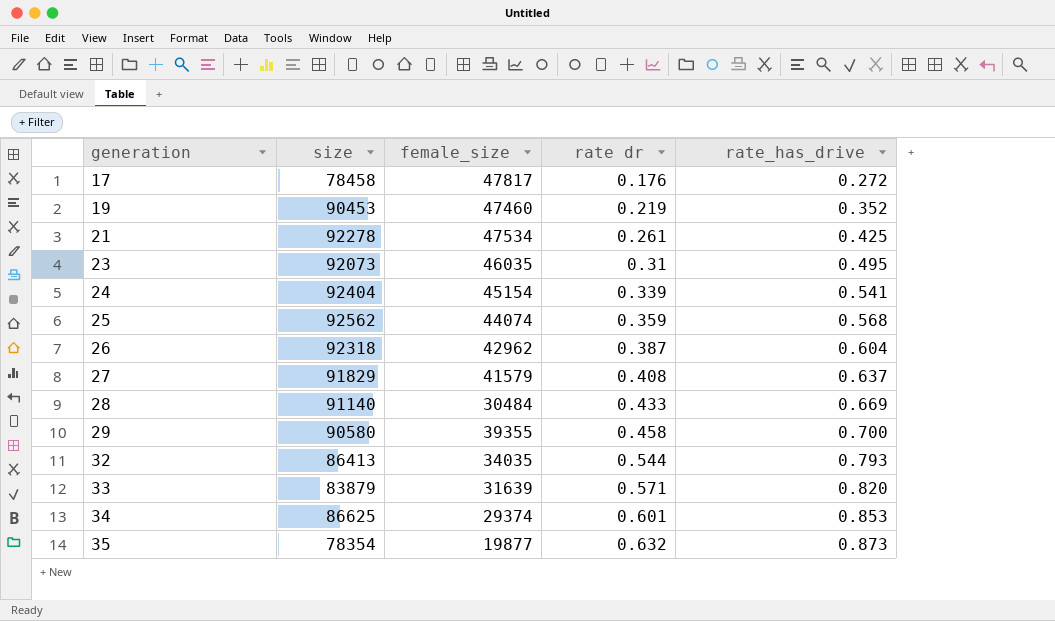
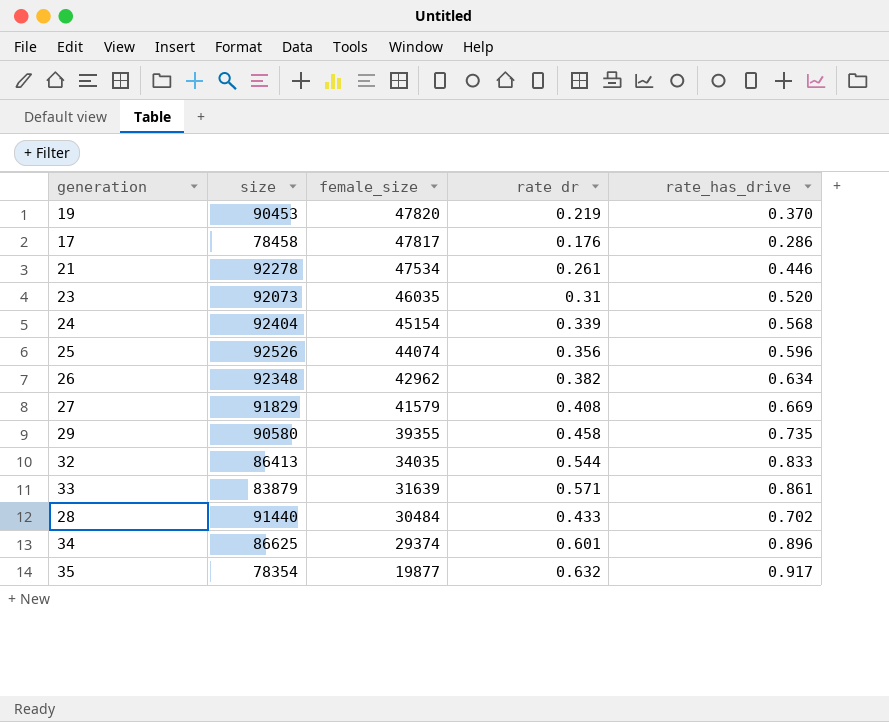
row order: generation ascending -> female_size descending
19 | female_size: 47460 -> 47820
19 | rate_has_drive: 0.352 -> 0.370
17 | rate_has_drive: 0.272 -> 0.286
21 | rate_has_drive: 0.425 -> 0.446
23 | rate_has_drive: 0.495 -> 0.520
24 | rate_has_drive: 0.541 -> 0.568
25 | size: 92562 -> 92526
25 | rate dr: 0.359 -> 0.356
25 | rate_has_drive: 0.568 -> 0.596
26 | size: 92318 -> 92348
26 | rate dr: 0.387 -> 0.382
26 | rate_has_drive: 0.604 -> 0.634
27 | rate_has_drive: 0.637 -> 0.669
29 | rate_has_drive: 0.700 -> 0.735
32 | rate_has_drive: 0.793 -> 0.833
33 | rate_has_drive: 0.820 -> 0.861
28 | size: 91140 -> 91440
28 | rate_has_drive: 0.669 -> 0.702
34 | rate_has_drive: 0.853 -> 0.896
35 | rate_has_drive: 0.873 -> 0.917

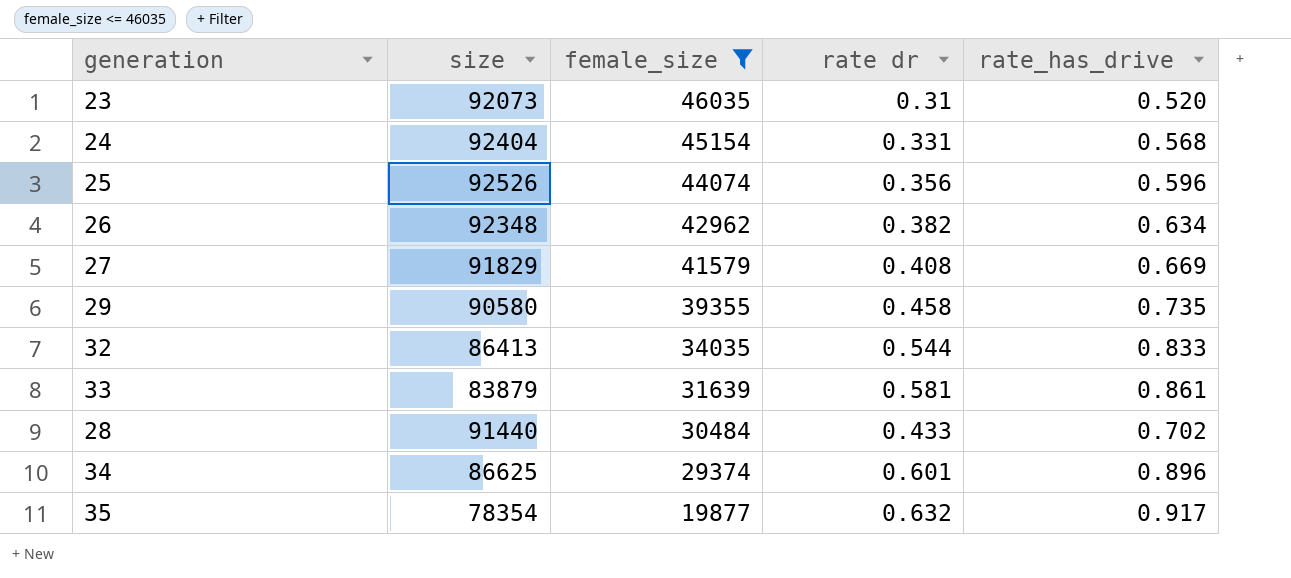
filter: none -> female_size <= 46035
24 | rate dr: 0.339 -> 0.331
33 | rate dr: 0.571 -> 0.581

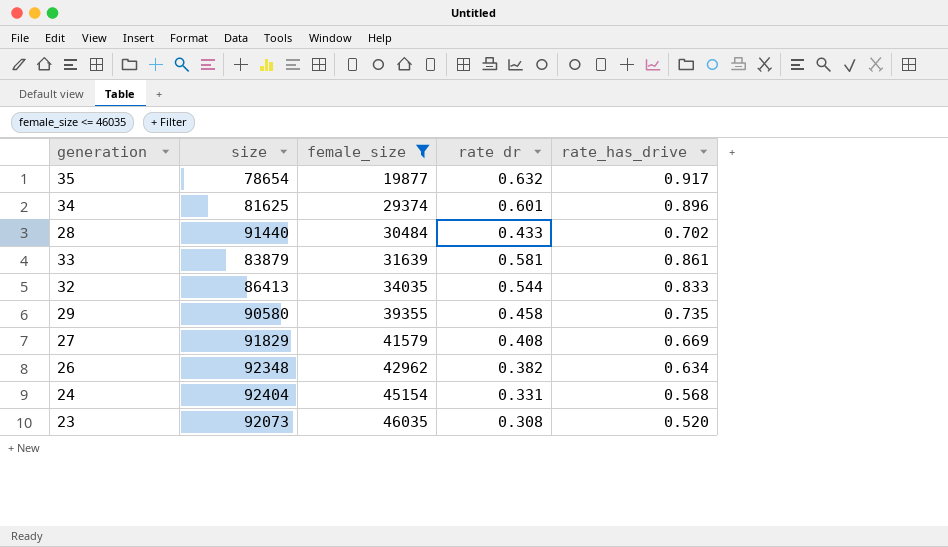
row order: female_size descending -> female_size ascending
row 25: 92526 | 44074 | 0.356 | 0.596 -> none
35 | size: 78354 -> 78654
34 | size: 86625 -> 81625
23 | rate dr: 0.31 -> 0.308

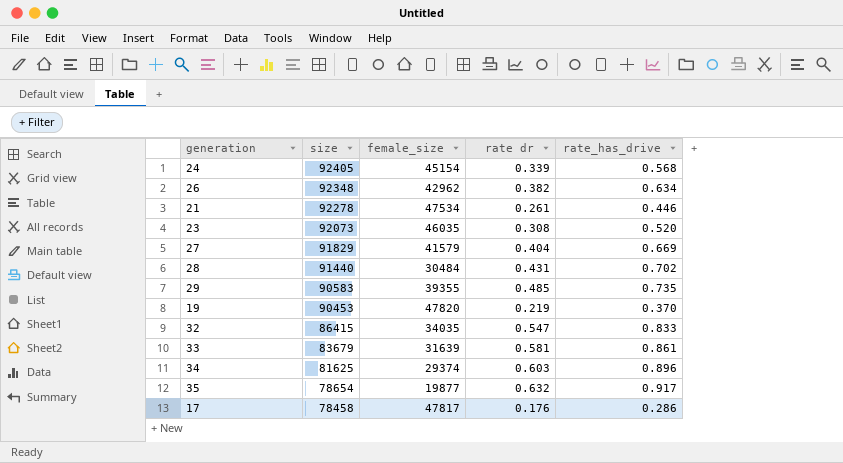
filter: female_size <= 46035 -> none
row order: female_size ascending -> size descending
24 | size: 92404 -> 92405
24 | rate dr: 0.331 -> 0.339
27 | rate dr: 0.408 -> 0.404
28 | rate dr: 0.433 -> 0.431
29 | size: 90580 -> 90583
29 | rate dr: 0.458 -> 0.485
32 | size: 86413 -> 86415
32 | rate dr: 0.544 -> 0.547
33 | size: 83879 -> 83679
34 | rate dr: 0.601 -> 0.603

